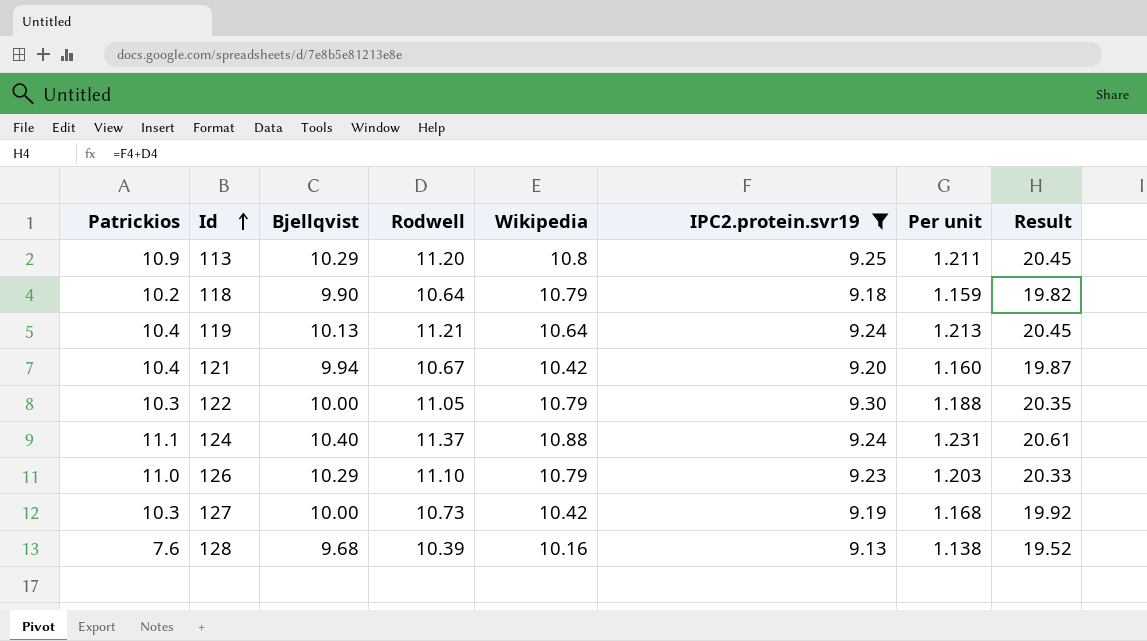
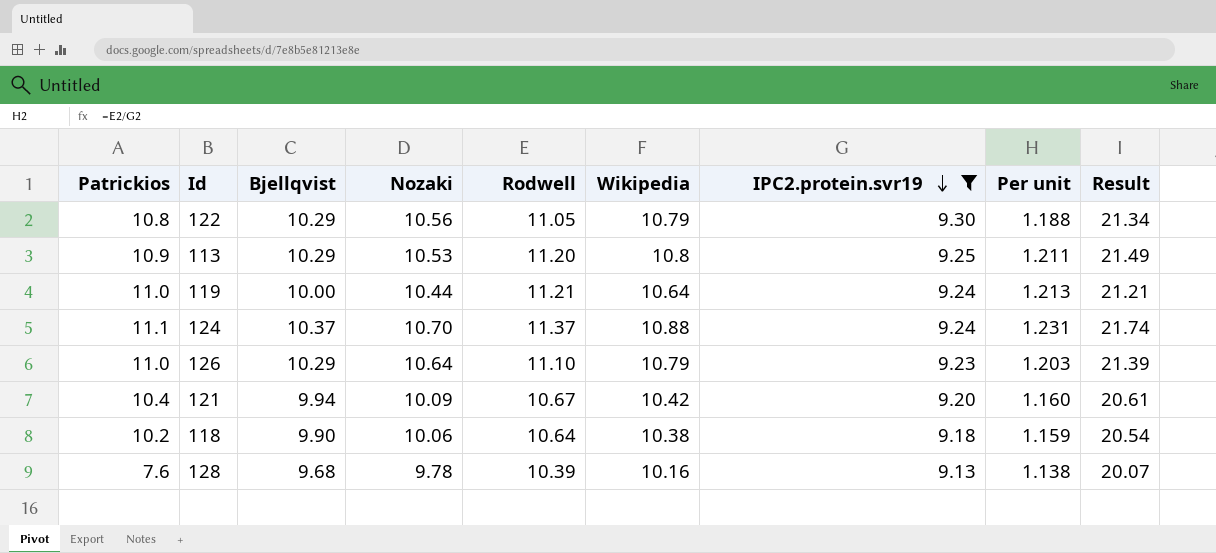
row order: Id ascending -> IPC2.protein.svr19 descending
column Nozaki | position: none -> 4
column Result | formula: [Rodwell] + [IPC2.protein.svr19] -> [Bjellqvist] + [Rodwell]
row 127: 10.3 | 10.00 | 10.73 | 10.42 | 9.19 | 1.168 | 19.92 -> none
122 | Patrickios: 10.3 -> 10.8
122 | Bjellqvist: 10.00 -> 10.29
119 | Patrickios: 10.4 -> 11.0
119 | Bjellqvist: 10.13 -> 10.00
124 | Bjellqvist: 10.40 -> 10.37
118 | Wikipedia: 10.79 -> 10.38

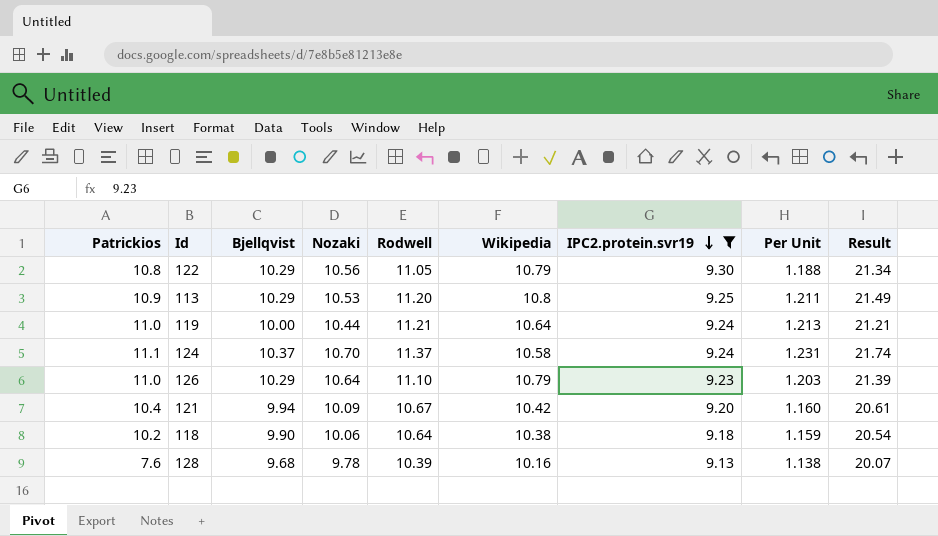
column name: Per unit -> Per Unit
124 | Wikipedia: 10.88 -> 10.58

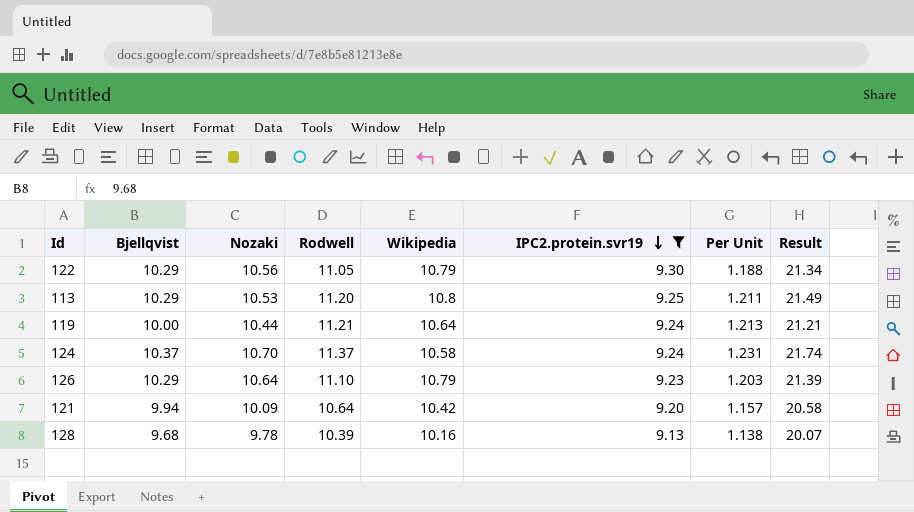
column Patrickios | position: 1 -> none
row 118: 10.2 | 9.90 | 10.06 | 10.64 | 10.38 | 9.18 | 1.159 | 20.54 -> none
121 | Rodwell: 10.67 -> 10.64
121 | Per Unit: 1.160 -> 1.157
121 | Result: 20.61 -> 20.58

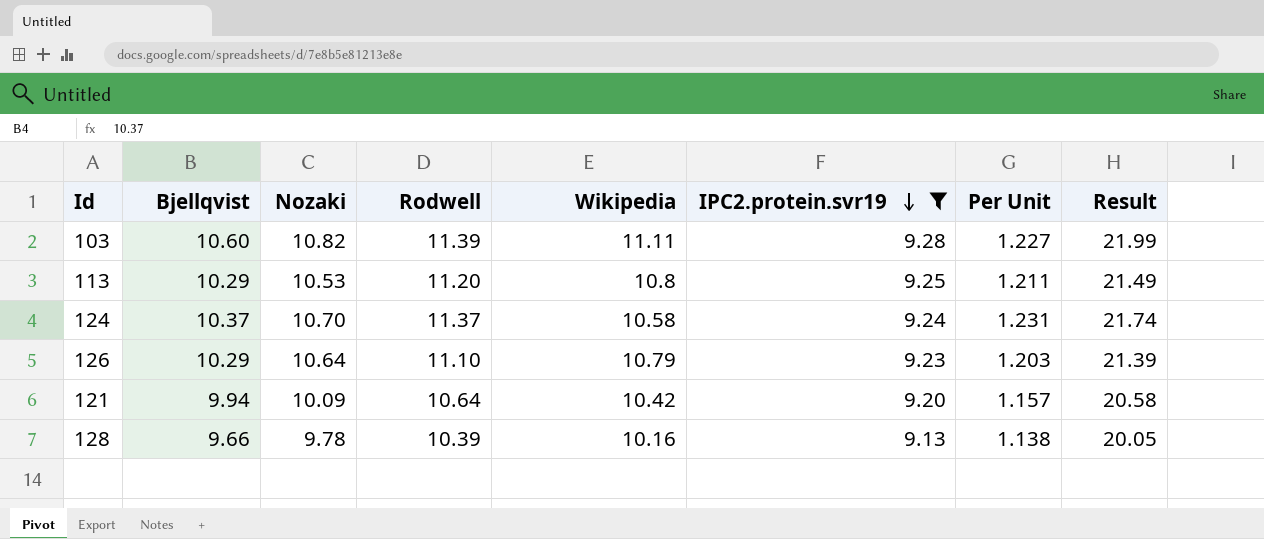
row 122: 10.29 | 10.56 | 11.05 | 10.79 | 9.30 | 1.188 | 21.34 -> none
row 119: 10.00 | 10.44 | 11.21 | 10.64 | 9.24 | 1.213 | 21.21 -> none
row 103: none -> 10.60 | 10.82 | 11.39 | 11.11 | 9.28 | 1.227 | 21.99
128 | Bjellqvist: 9.68 -> 9.66
128 | Result: 20.07 -> 20.05

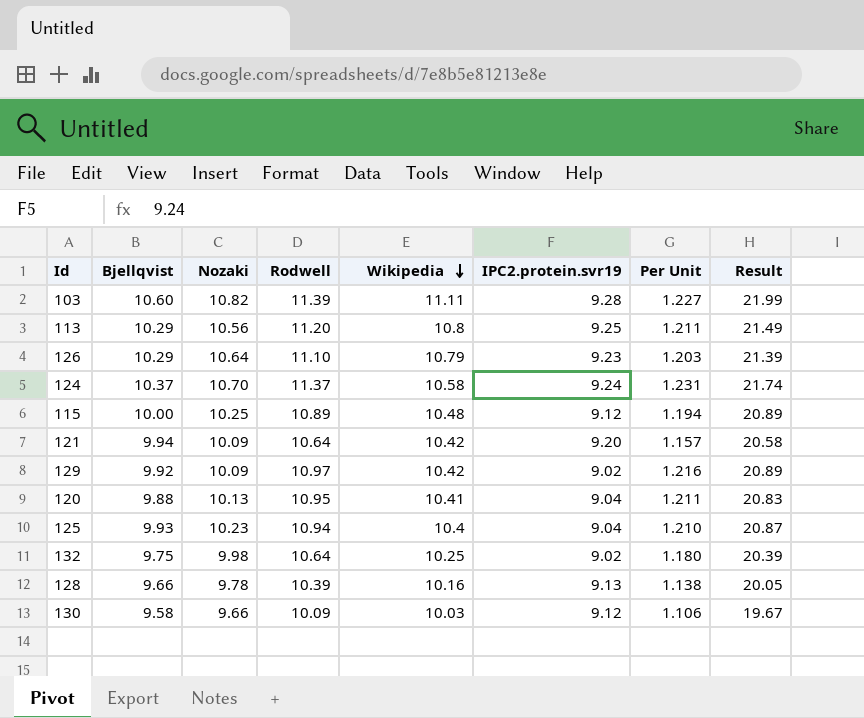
filter: IPC2.protein.svr19 >= 9.13 -> none
row order: IPC2.protein.svr19 descending -> Wikipedia descending
113 | Nozaki: 10.53 -> 10.56

